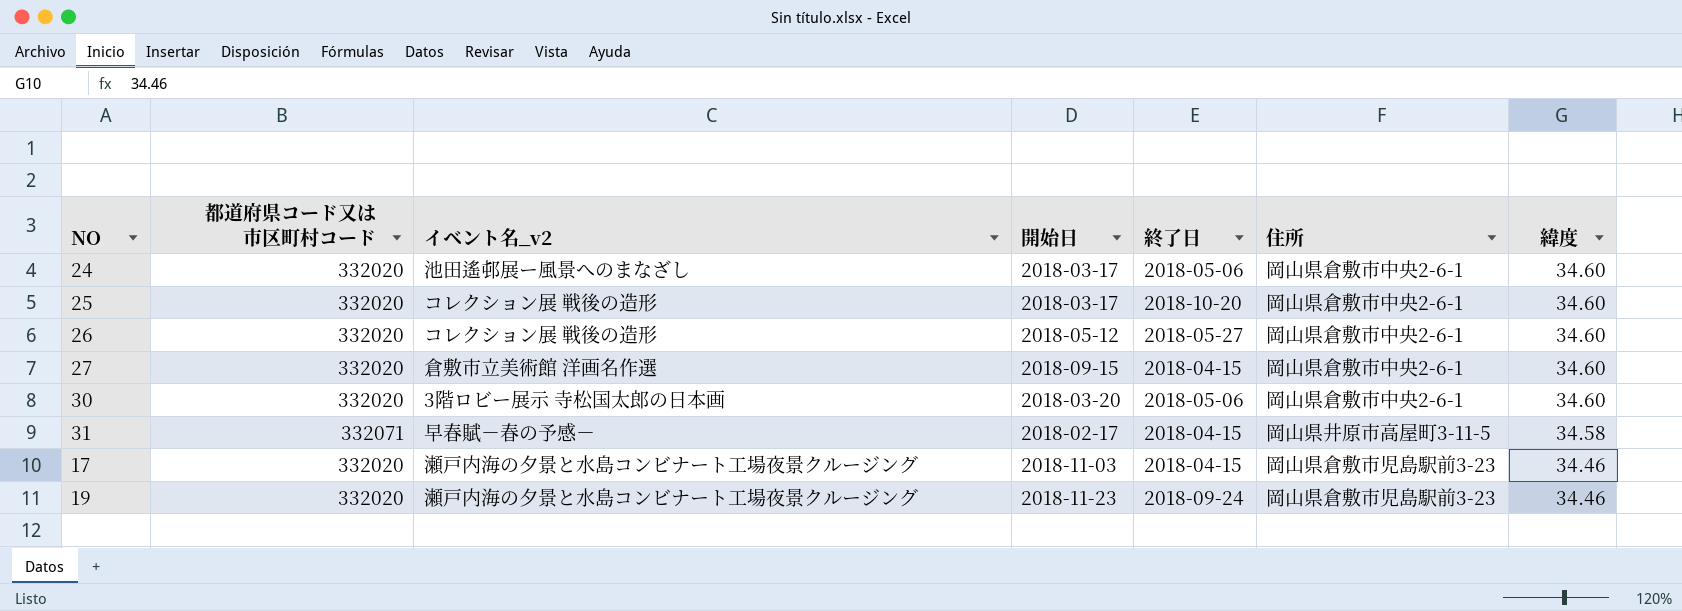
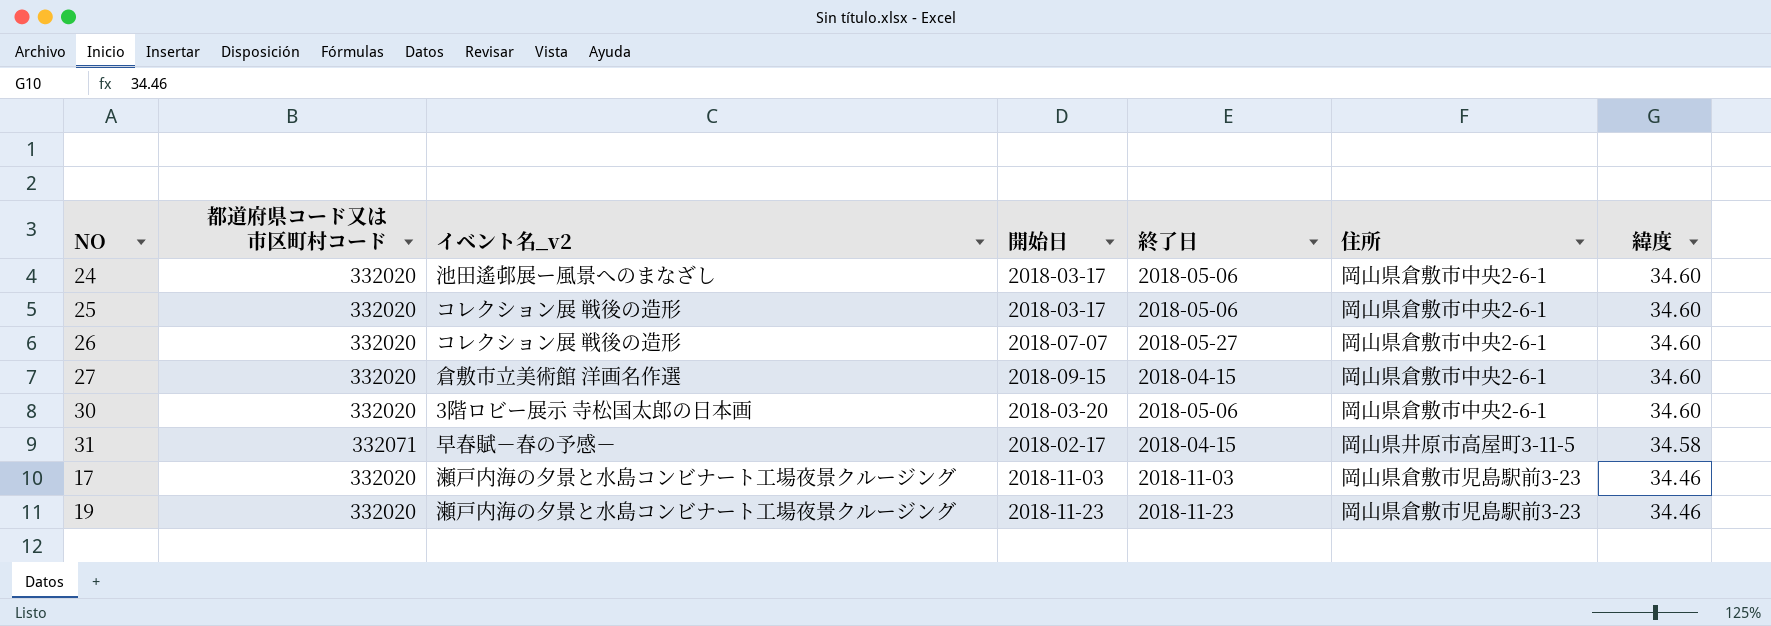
25 | 終了日: 2018-10-20 -> 2018-05-06
26 | 開始日: 2018-05-12 -> 2018-07-07
17 | 終了日: 2018-04-15 -> 2018-11-03
19 | 終了日: 2018-09-24 -> 2018-11-23

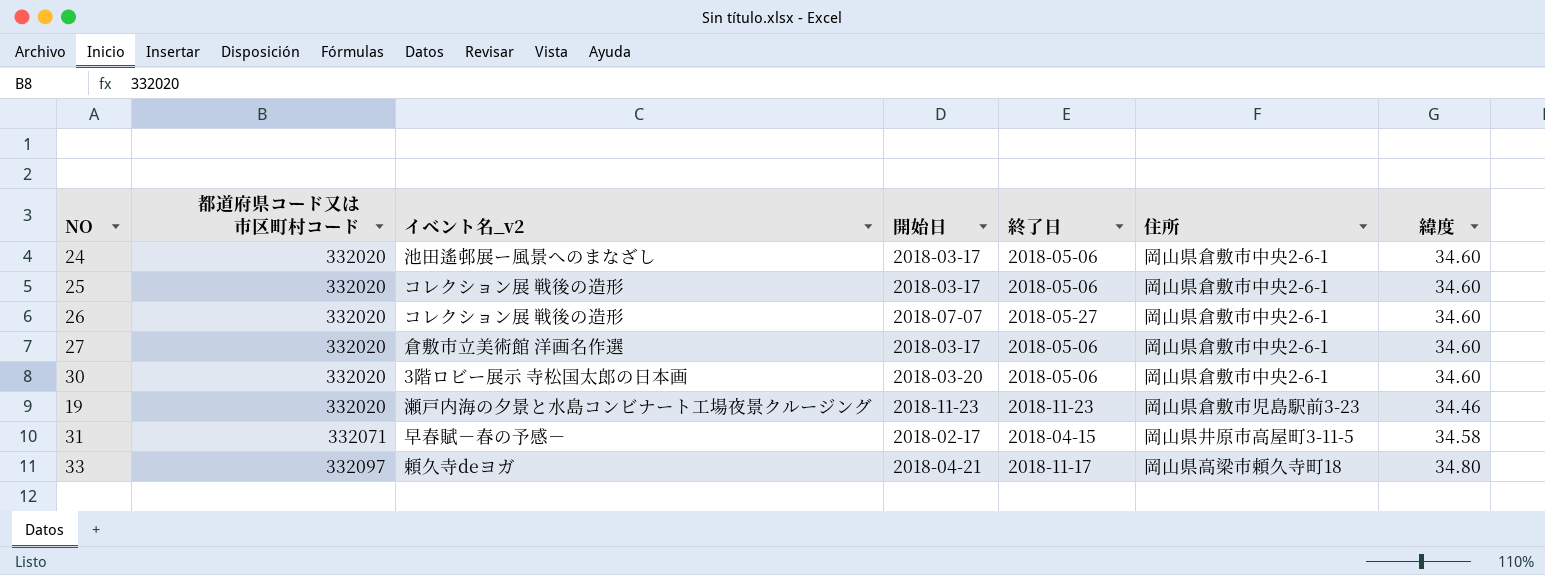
row order: 緯度 descending -> 都道府県コード又は市区町村コード ascending
row 17: 332020 | 瀬戸内海の夕景と水島コンビナート工場夜景クルージング | 2018-11-03 | 2018-11-03 | 岡山県倉敷市児島駅前3-23 | 34.46 -> none
27 | 開始日: 2018-09-15 -> 2018-03-17
27 | 終了日: 2018-04-15 -> 2018-05-06
row 33: none -> 332097 | 頼久寺deヨガ | 2018-04-21 | 2018-11-17 | 岡山県高梁市頼久寺町18 | 34.80

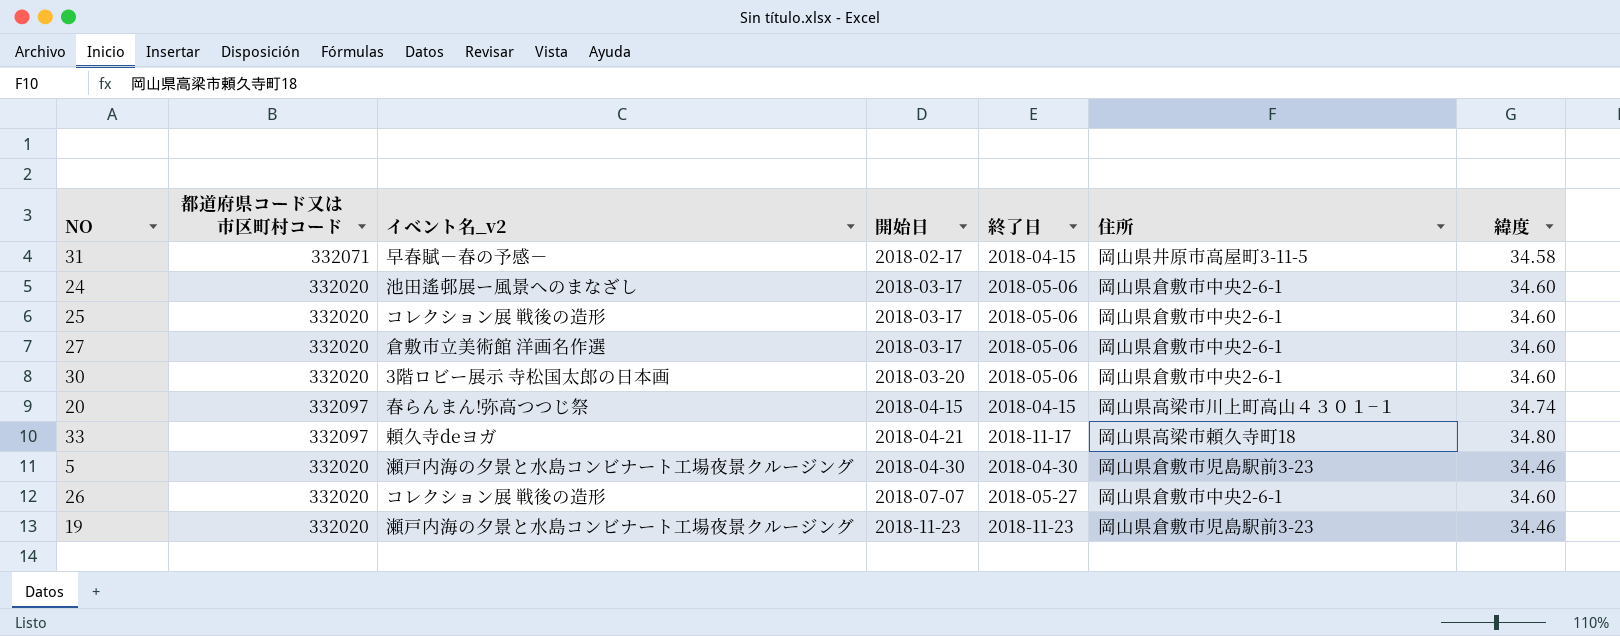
row order: 都道府県コード又は市区町村コード ascending -> 開始日 ascending
row 20: none -> 332097 | 春らんまん!弥高つつじ祭 | 2018-04-15 | 2018-04-15 | 岡山県高梁市川上町高山４３０１−１ | 34.74
row 5: none -> 332020 | 瀬戸内海の夕景と水島コンビナート工場夜景クルージング | 2018-04-30 | 2018-04-30 | 岡山県倉敷市児島駅前3-23 | 34.46

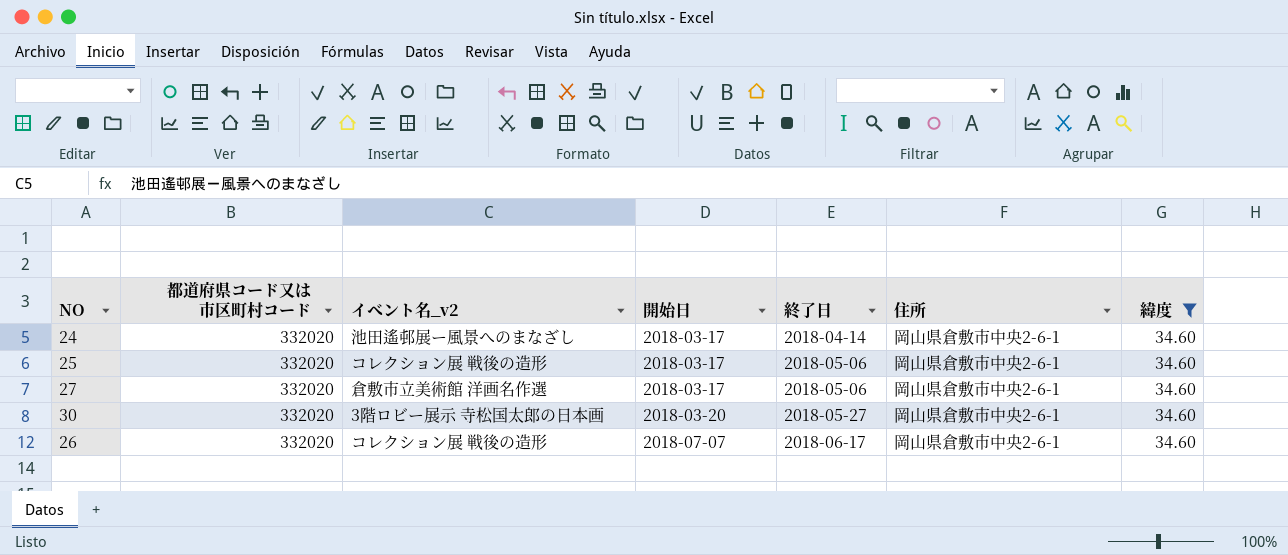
filter: none -> 緯度 = 34.60
24 | 終了日: 2018-05-06 -> 2018-04-14
30 | 終了日: 2018-05-06 -> 2018-05-27
26 | 終了日: 2018-05-27 -> 2018-06-17

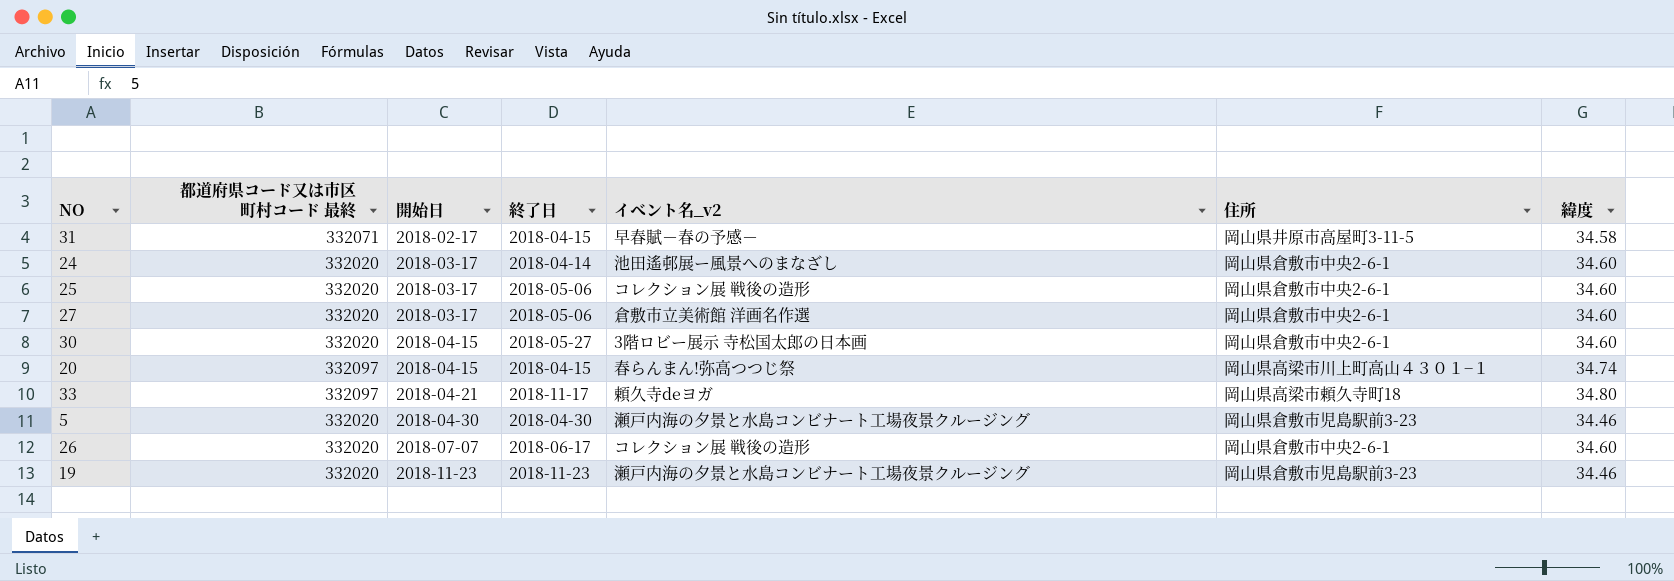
filter: 緯度 = 34.60 -> none
column name: 都道府県コード又は市区町村コード -> 都道府県コード又は市区町村コード 最終
column イベント名_v2 | position: 3 -> 5
30 | 開始日: 2018-03-20 -> 2018-04-15

